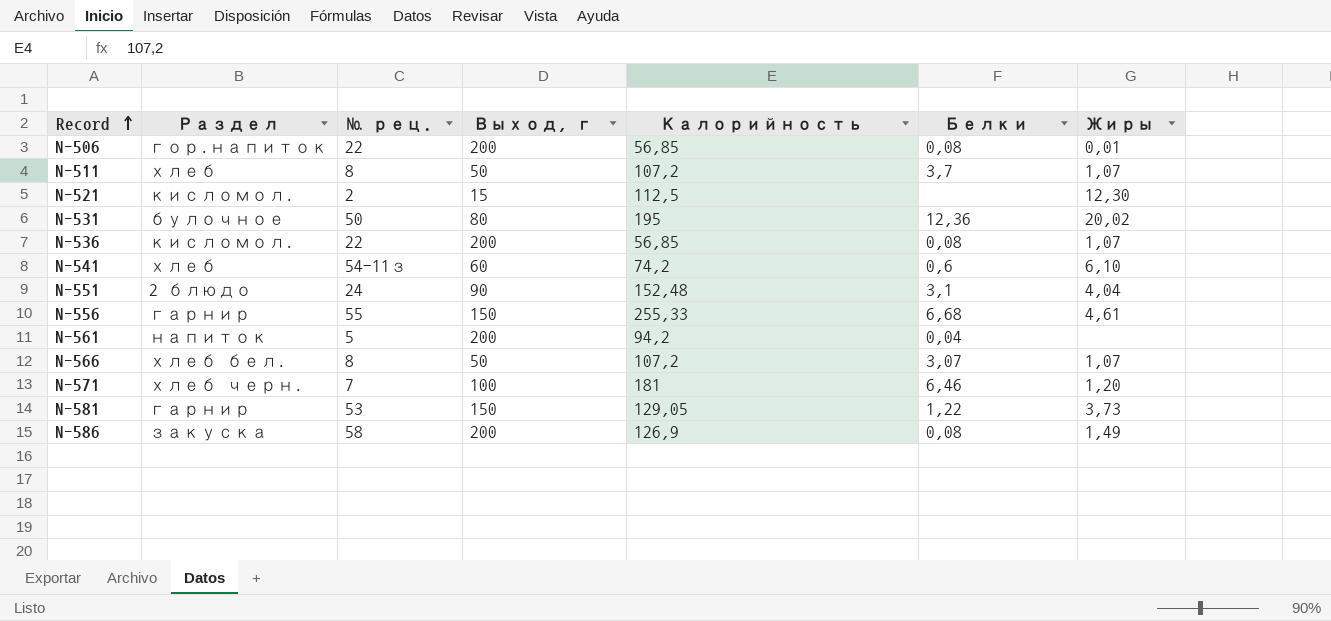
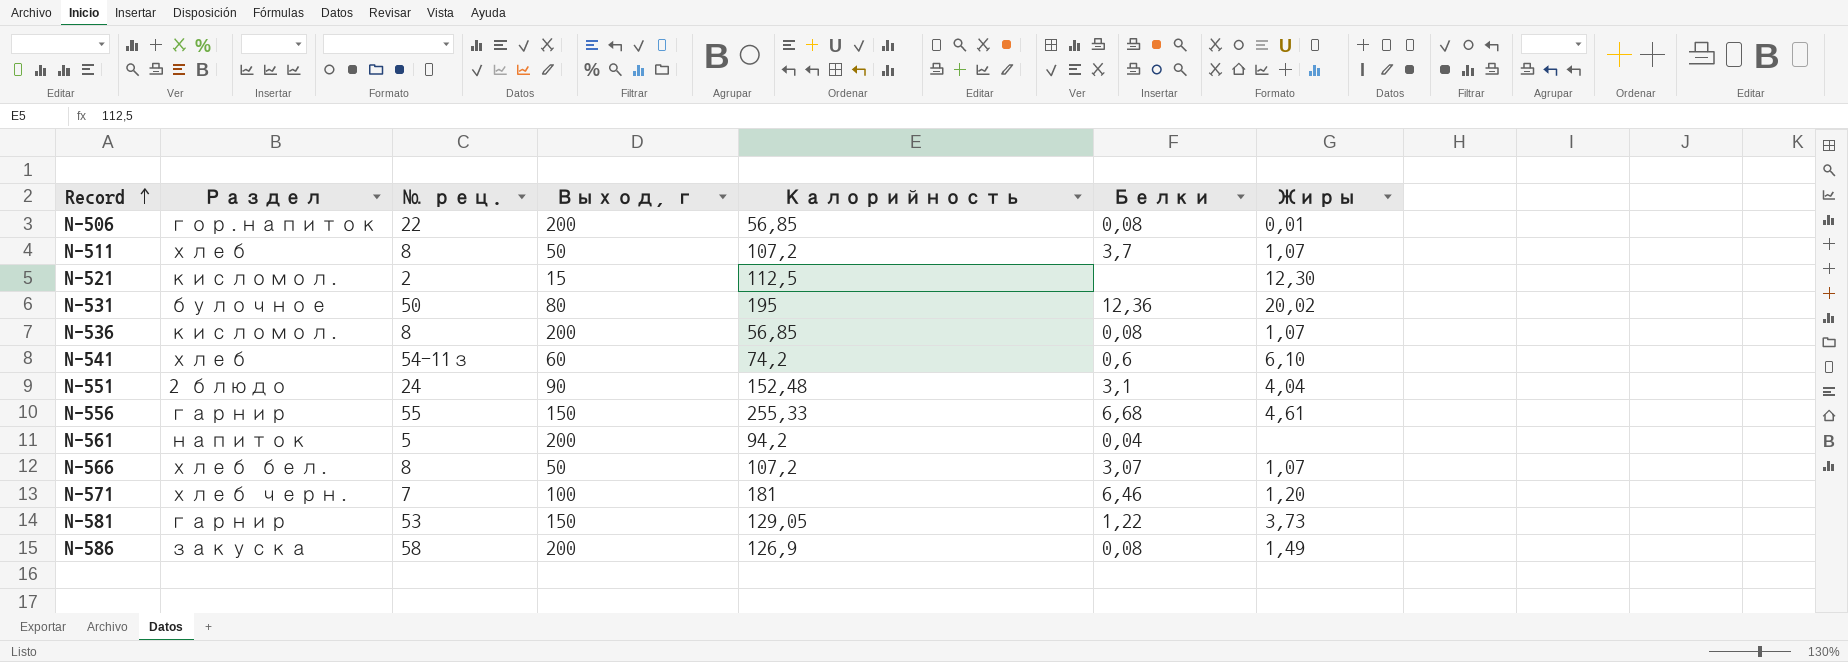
N-536 | № рец.: 22 -> 8

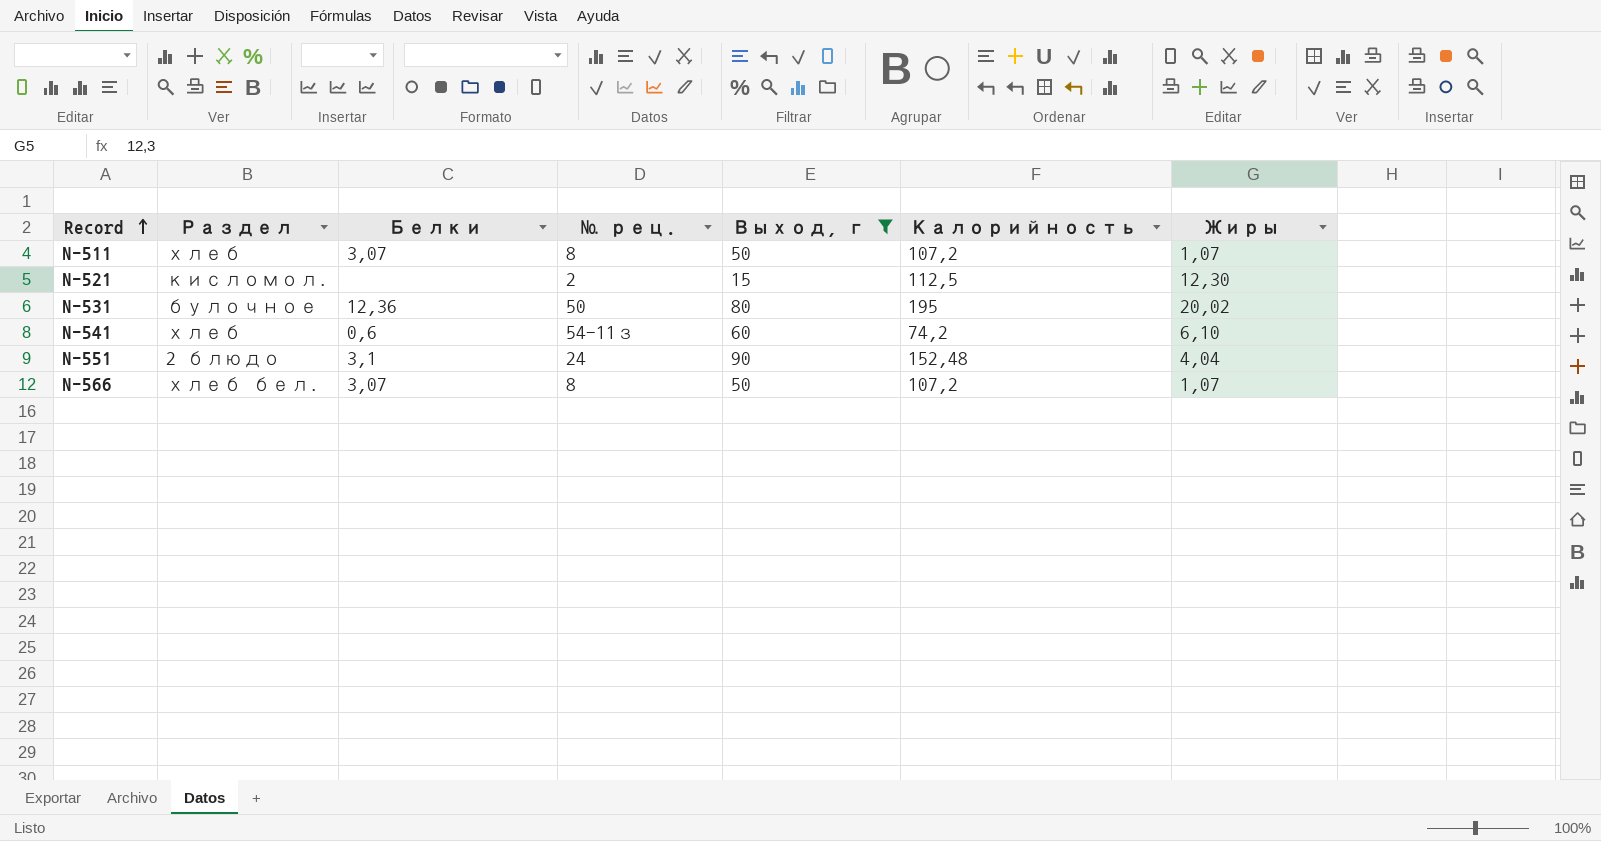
filter: none -> Выход, г <= 90
column Белки | position: 6 -> 3
N-511 | Белки: 3,7 -> 3,07

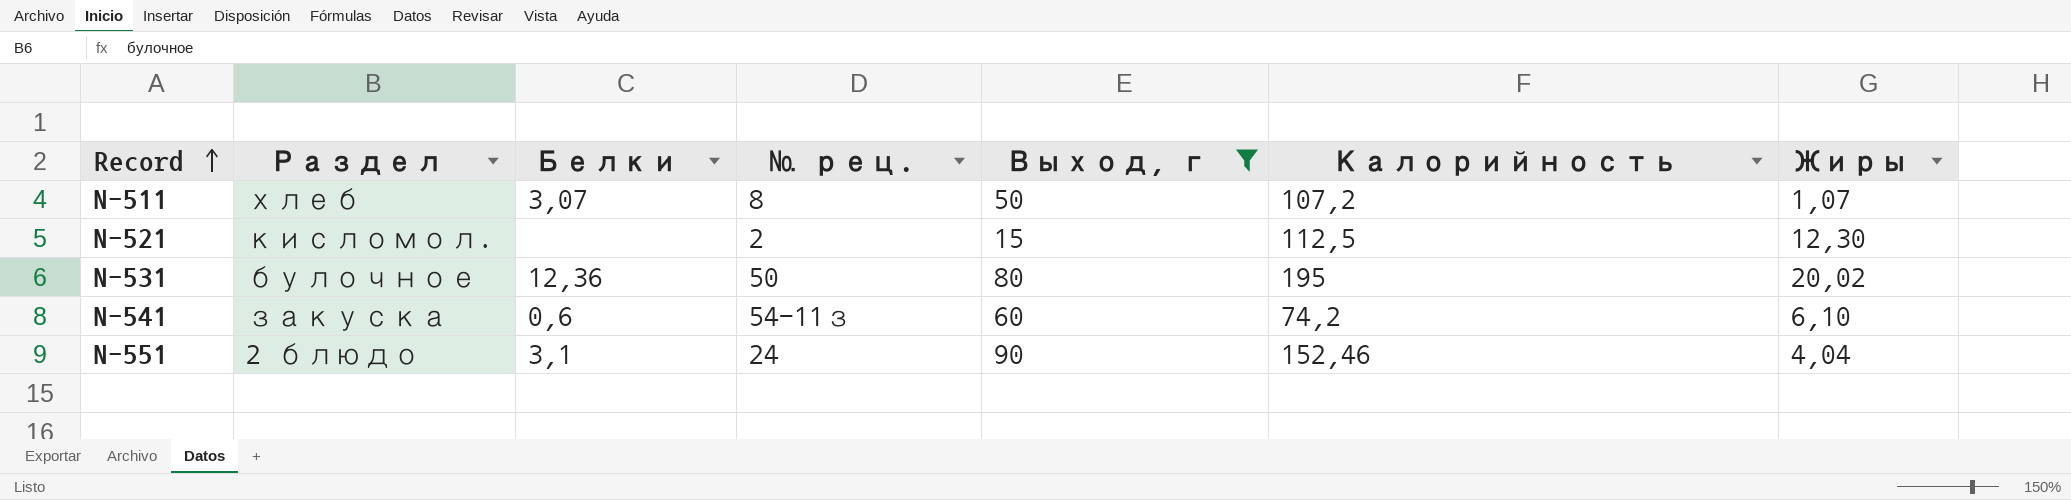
row N-566: хлеб бел. | 3,07 | 8 | 50 | 107,2 | 1,07 -> none
N-541 | Раздел: хлеб -> закуска
N-551 | Калорийность: 152,48 -> 152,46

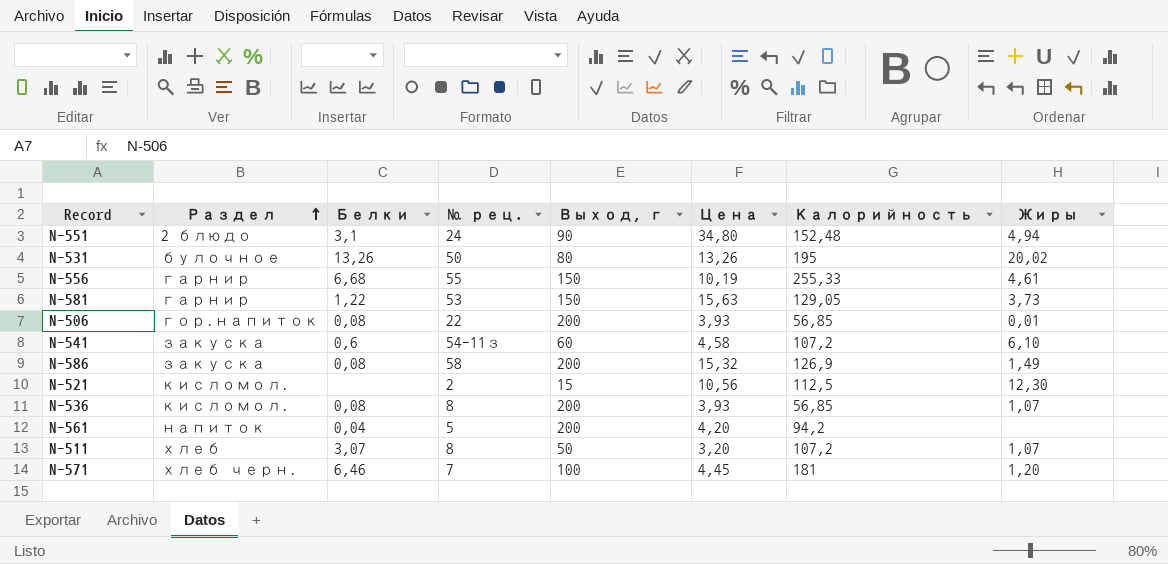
filter: Выход, г <= 90 -> none
row order: Record ascending -> Раздел ascending
column Цена | position: none -> 6
N-551 | Калорийность: 152,46 -> 152,48
N-551 | Жиры: 4,04 -> 4,94
N-531 | Белки: 12,36 -> 13,26
N-541 | Калорийность: 74,2 -> 107,2

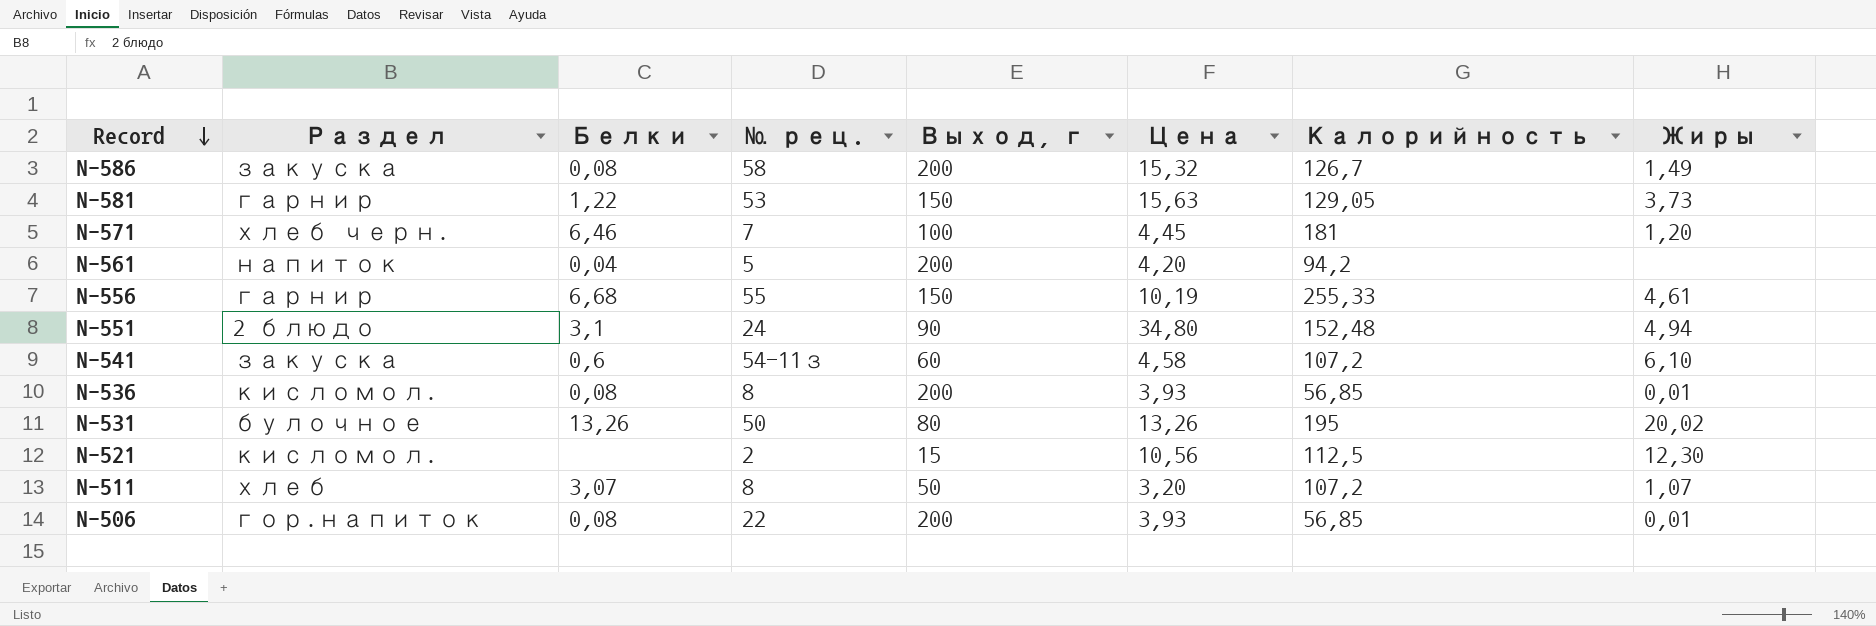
row order: Раздел ascending -> Record descending
N-586 | Калорийность: 126,9 -> 126,7
N-536 | Жиры: 1,07 -> 0,01

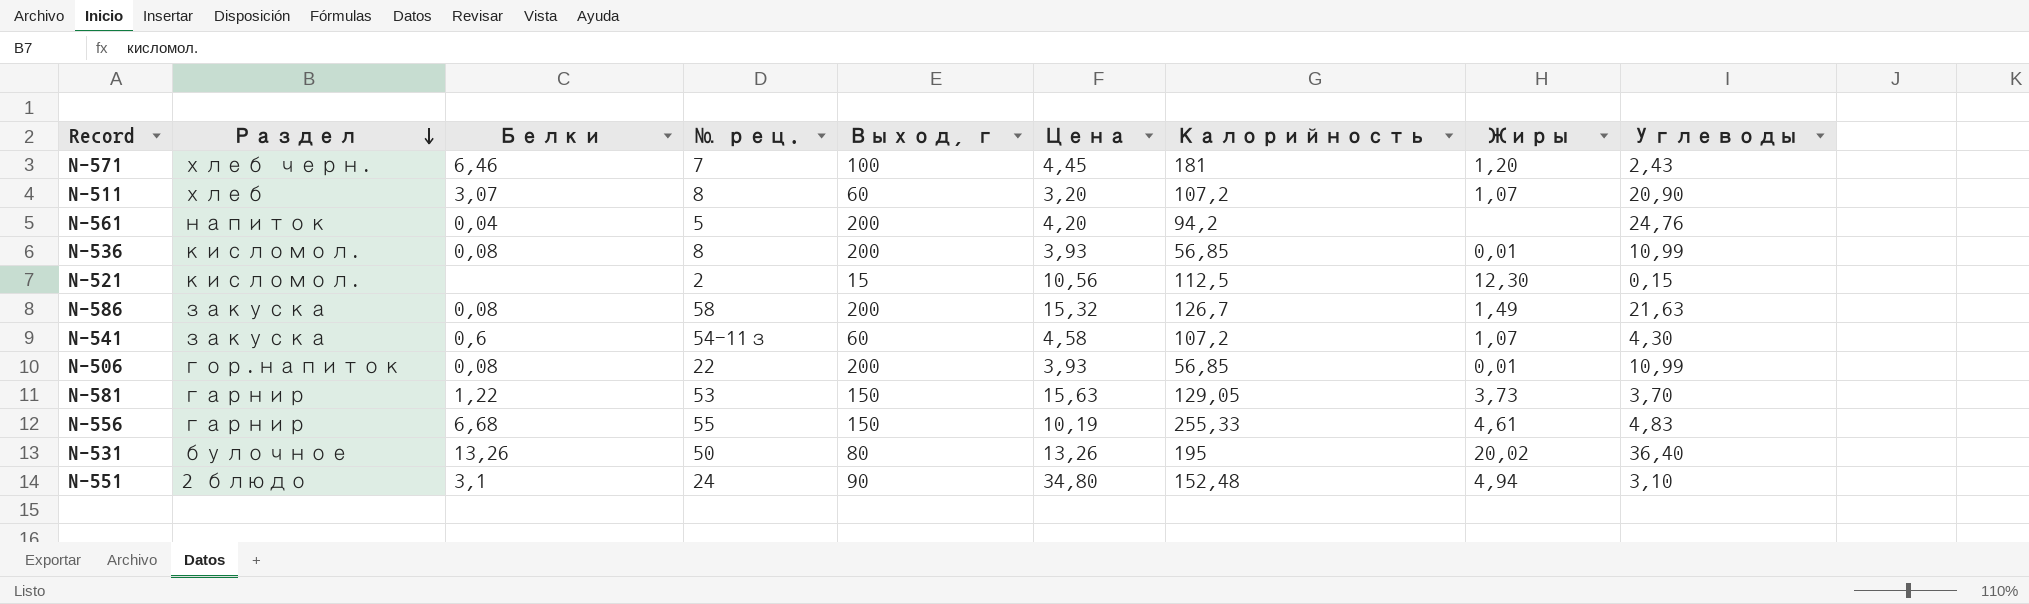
row order: Record descending -> Раздел descending
column Углеводы | position: none -> 9
N-511 | Выход, г: 50 -> 60
N-541 | Жиры: 6,10 -> 1,07

